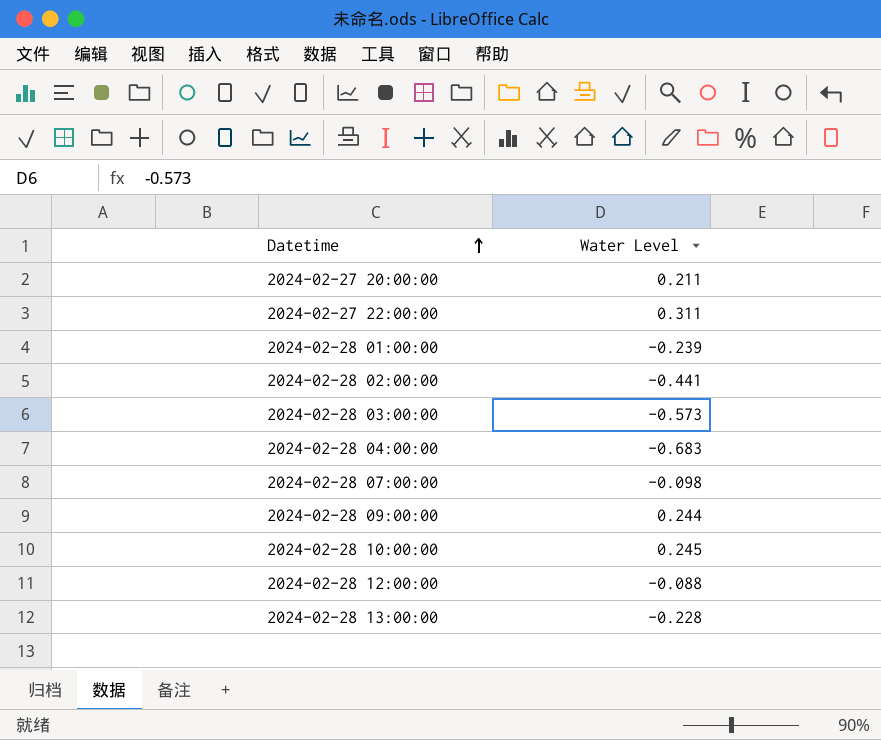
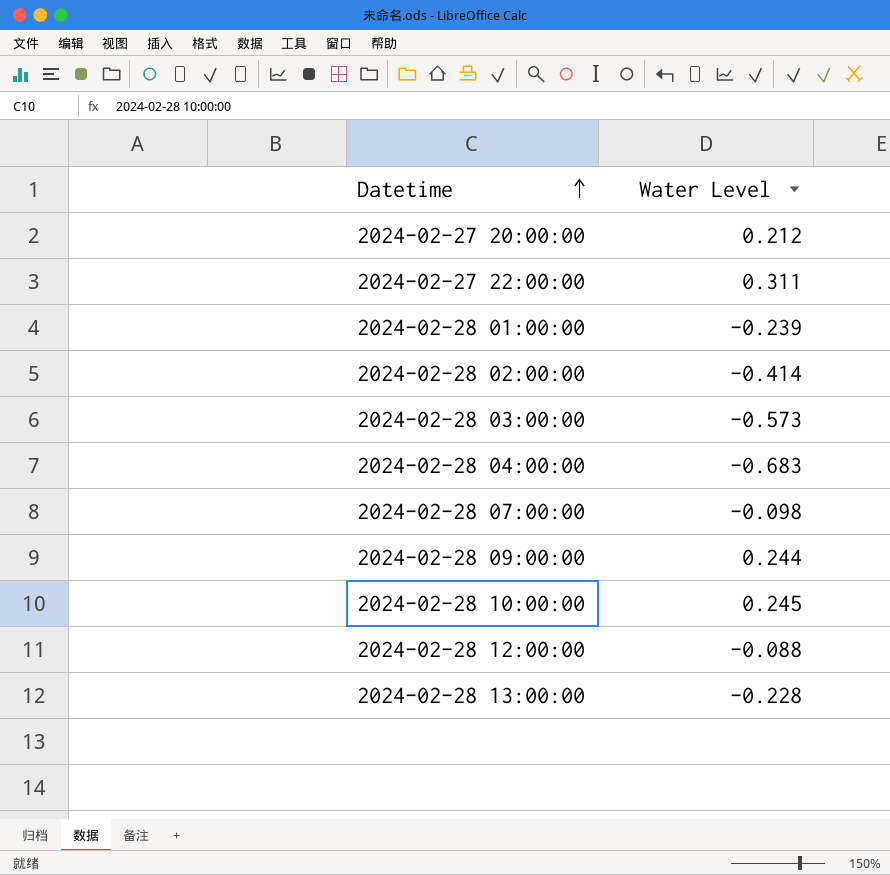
2024-02-27 20:00:00 | Water Level: 0.211 -> 0.212
2024-02-28 02:00:00 | Water Level: -0.441 -> -0.414

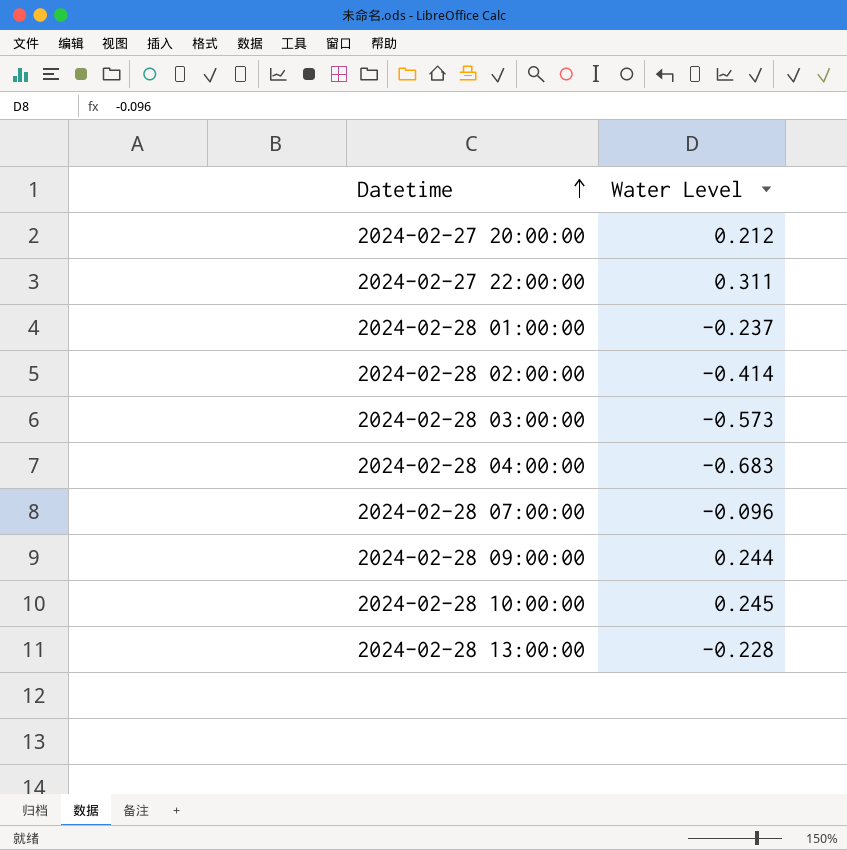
row 2024-02-28 12:00:00: -0.088 -> none
2024-02-28 01:00:00 | Water Level: -0.239 -> -0.237
2024-02-28 07:00:00 | Water Level: -0.098 -> -0.096

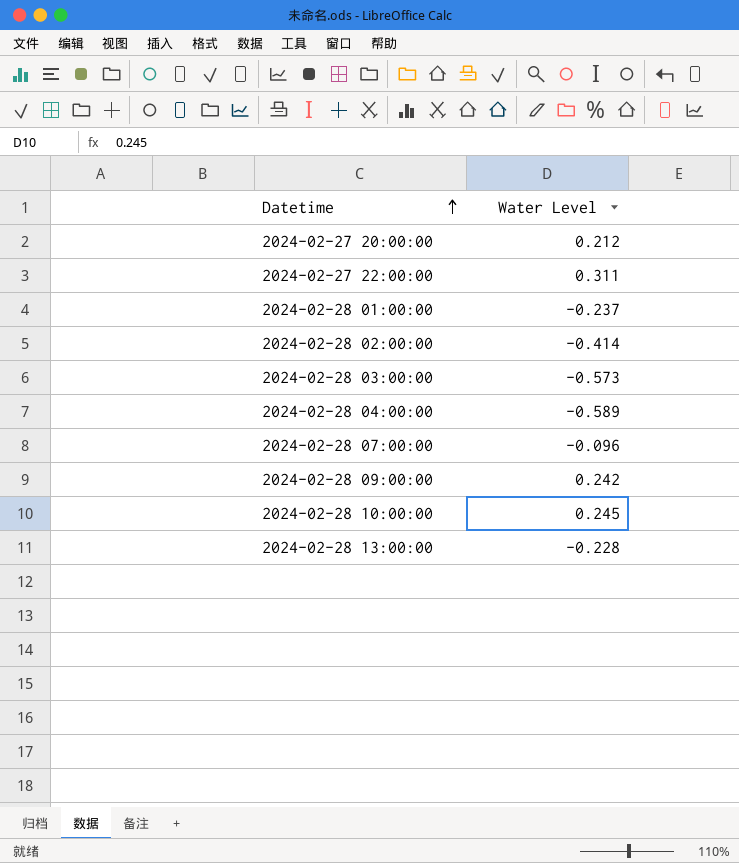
2024-02-28 04:00:00 | Water Level: -0.683 -> -0.589
2024-02-28 09:00:00 | Water Level: 0.244 -> 0.242

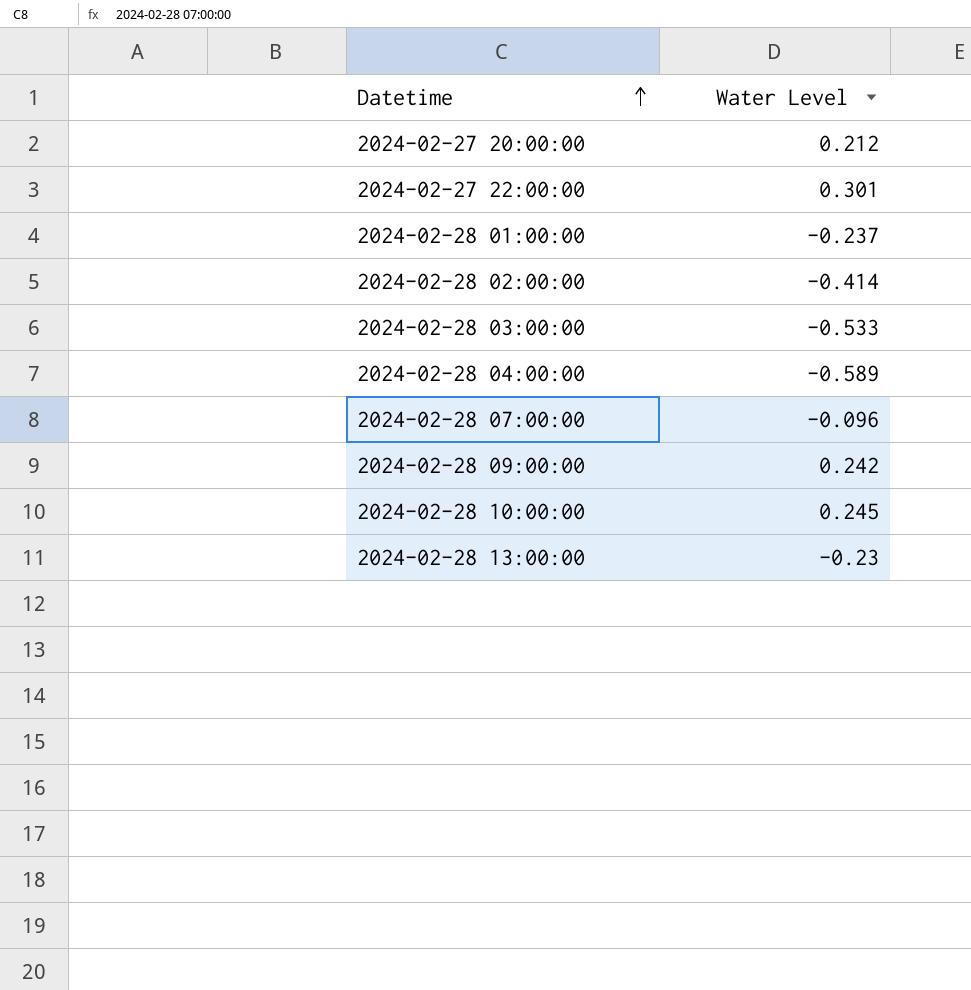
2024-02-27 22:00:00 | Water Level: 0.311 -> 0.301
2024-02-28 03:00:00 | Water Level: -0.573 -> -0.533
2024-02-28 13:00:00 | Water Level: -0.228 -> -0.23

